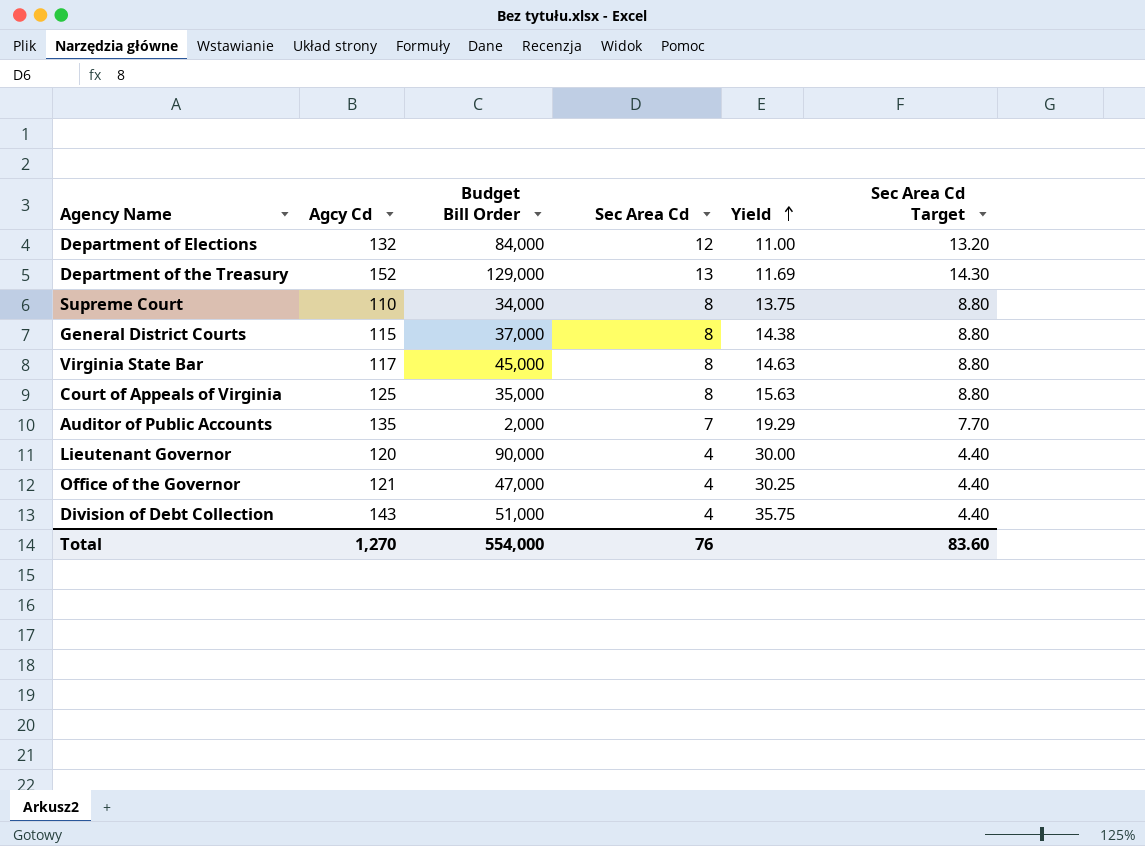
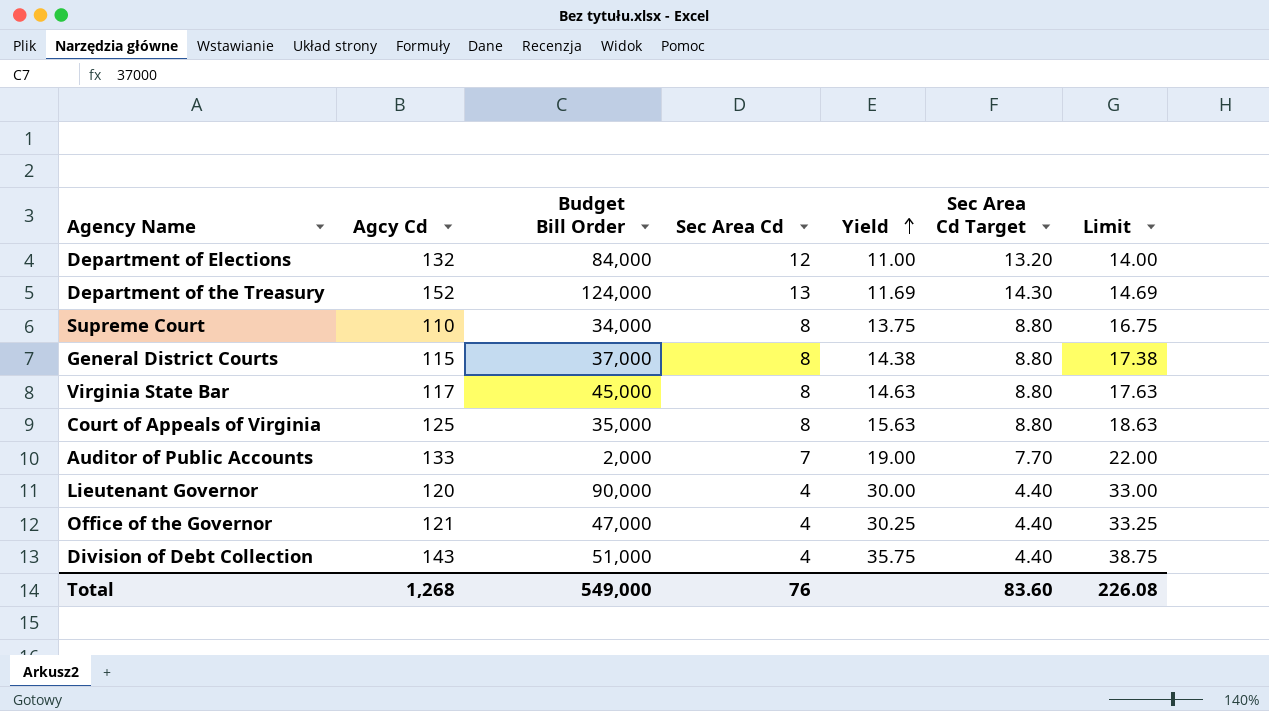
column Limit | formula: none -> [Yield] + 3
Department of the Treasury | Budget Bill Order: 129,000 -> 124,000
Auditor of Public Accounts | Agcy Cd: 135 -> 133
Auditor of Public Accounts | Yield: 19.29 -> 19.00
Total | Agcy Cd: 1,270 -> 1,268
Total | Budget Bill Order: 554,000 -> 549,000

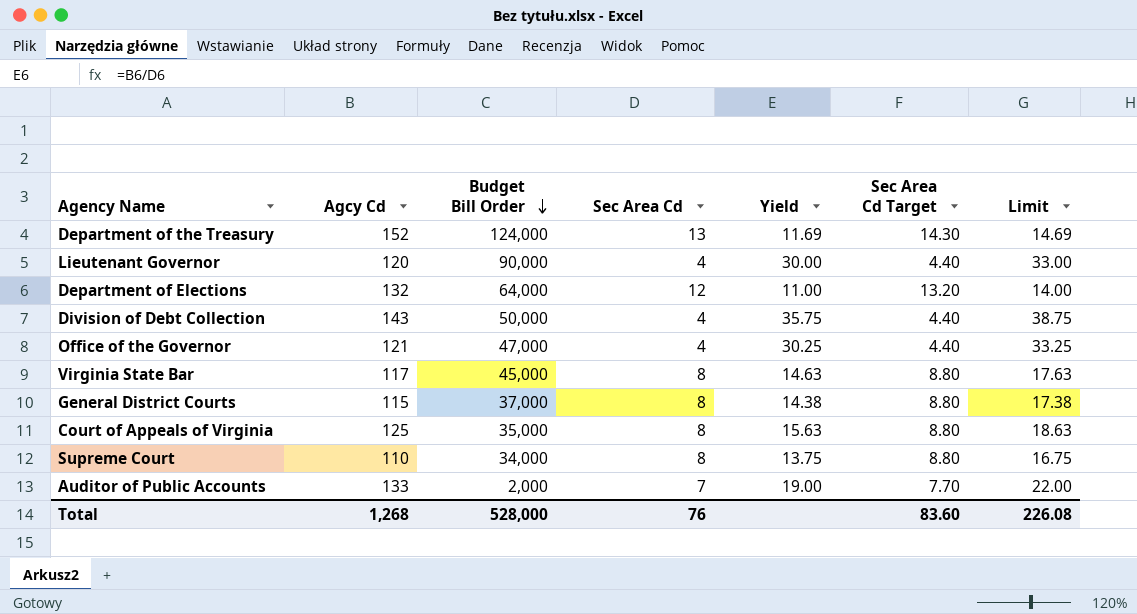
row order: Yield ascending -> Budget Bill Order descending
Department of Elections | Budget Bill Order: 84,000 -> 64,000
Division of Debt Collection | Budget Bill Order: 51,000 -> 50,000
Total | Budget Bill Order: 549,000 -> 528,000

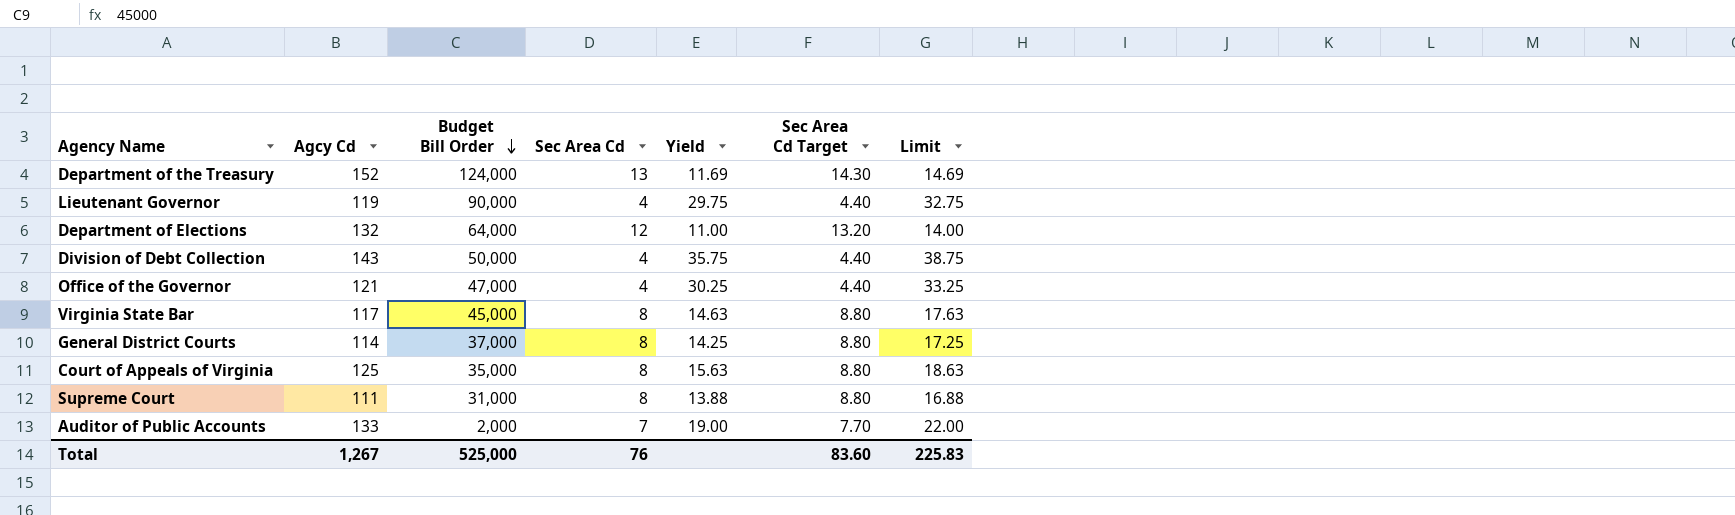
Lieutenant Governor | Agcy Cd: 120 -> 119
Lieutenant Governor | Yield: 30.00 -> 29.75
Lieutenant Governor | Limit: 33.00 -> 32.75
General District Courts | Agcy Cd: 115 -> 114
General District Courts | Yield: 14.38 -> 14.25
General District Courts | Limit: 17.38 -> 17.25
Supreme Court | Agcy Cd: 110 -> 111
Supreme Court | Budget Bill Order: 34,000 -> 31,000
Supreme Court | Yield: 13.75 -> 13.88
Supreme Court | Limit: 16.75 -> 16.88
Total | Agcy Cd: 1,268 -> 1,267
Total | Budget Bill Order: 528,000 -> 525,000
Total | Limit: 226.08 -> 225.83

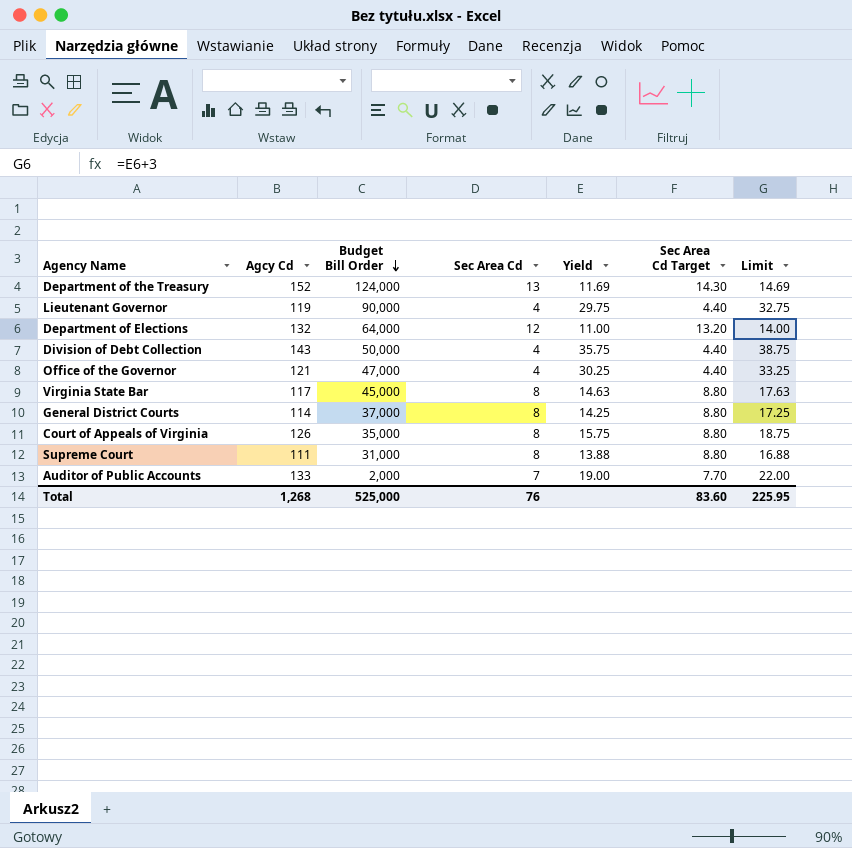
Court of Appeals of Virginia | Agcy Cd: 125 -> 126
Court of Appeals of Virginia | Yield: 15.63 -> 15.75
Court of Appeals of Virginia | Limit: 18.63 -> 18.75
Total | Agcy Cd: 1,267 -> 1,268
Total | Limit: 225.83 -> 225.95

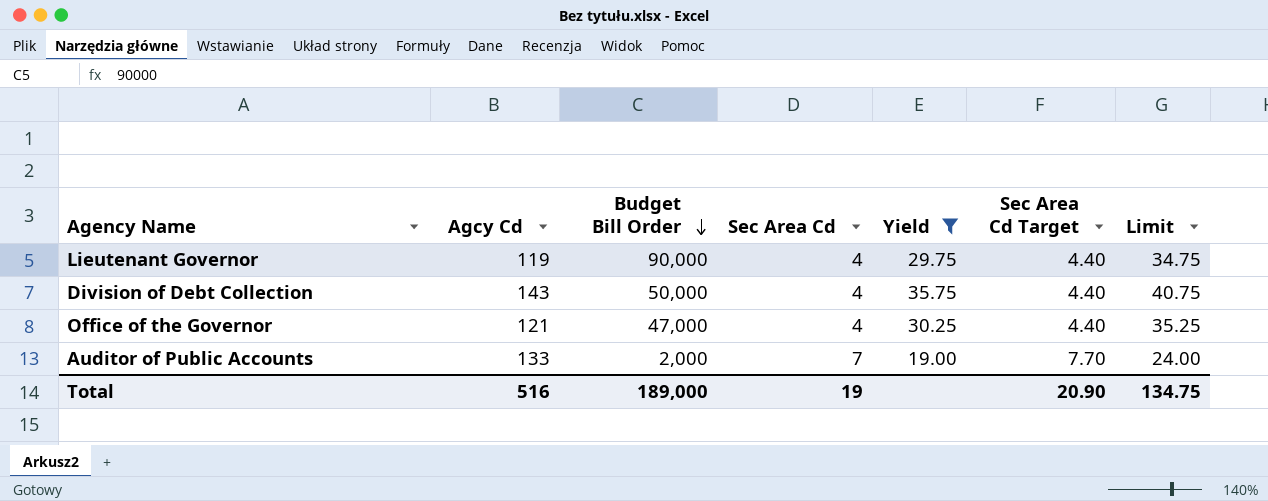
filter: none -> Yield >= 19.00
column Limit | formula: [Yield] + 3 -> [Yield] + 5
Total | Agcy Cd: 1,268 -> 516
Total | Budget Bill Order: 525,000 -> 189,000
Total | Sec Area Cd: 76 -> 19
Total | Sec Area Cd Target: 83.60 -> 20.90
Total | Limit: 225.95 -> 134.75

